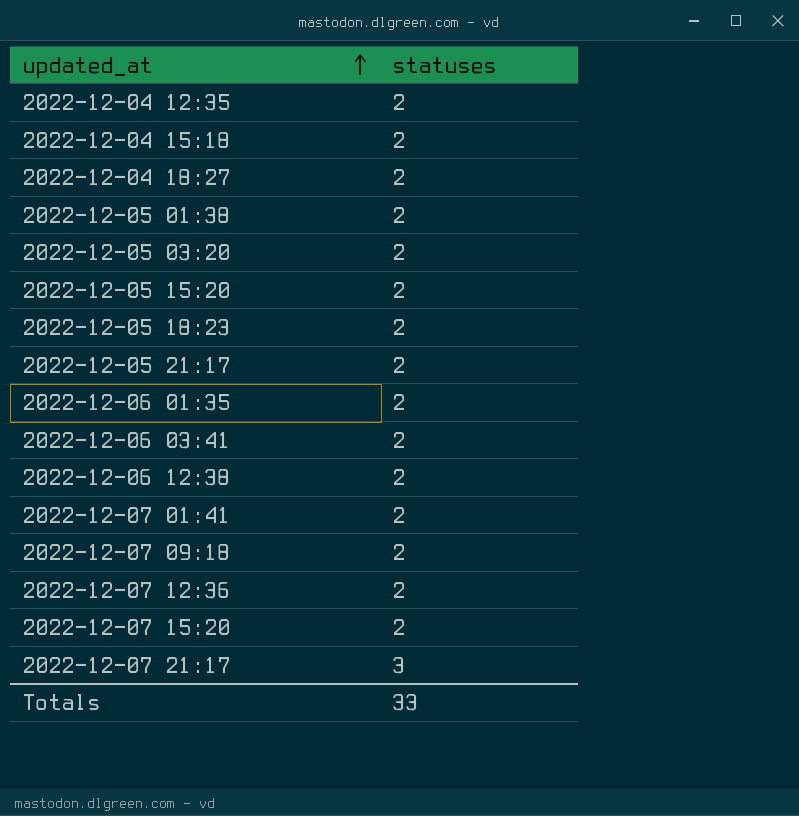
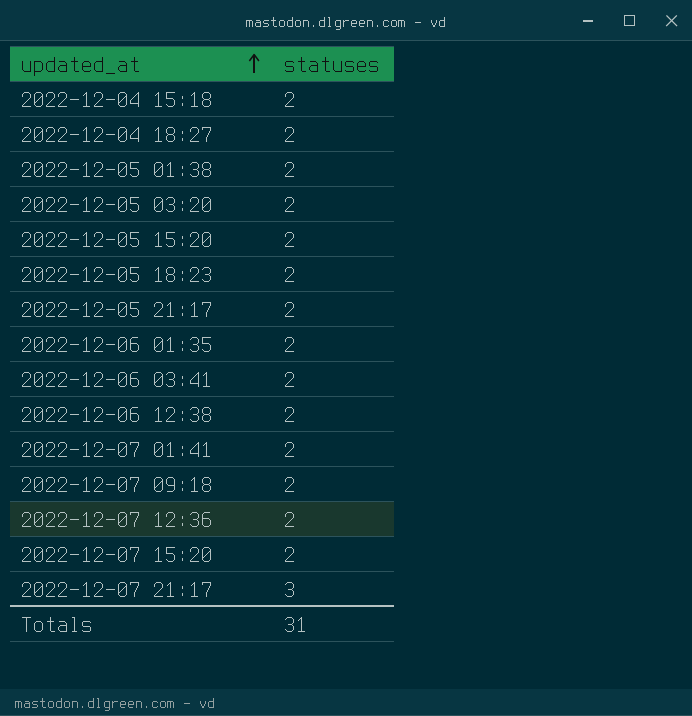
row 2022-12-04 12:35: 2 -> none
Totals | statuses: 33 -> 31

